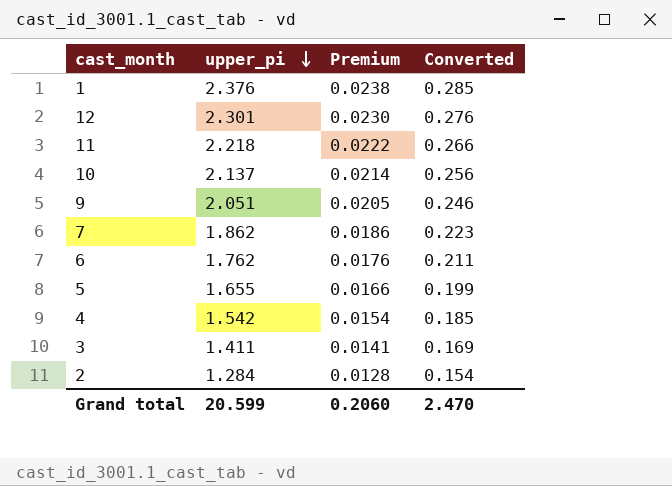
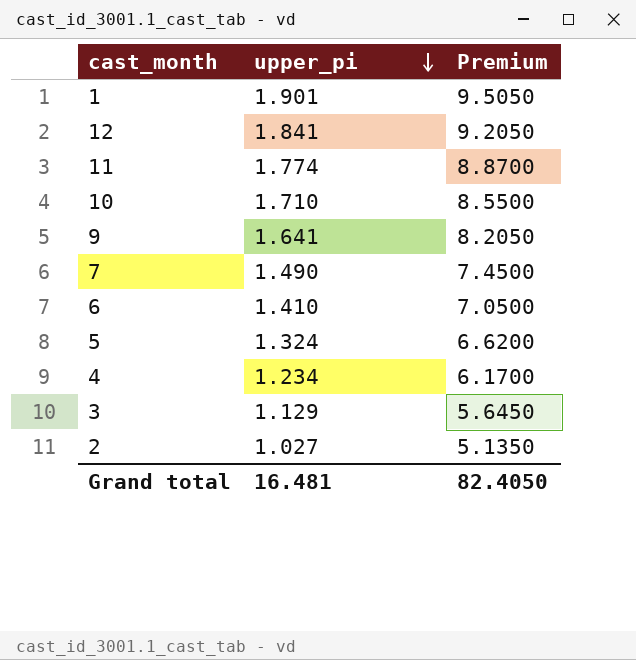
column Converted | formula: [upper_pi] * 0.12 -> none
column Premium | formula: [upper_pi] * 0.01 -> [upper_pi] * 5
1 | upper_pi: 2.376 -> 1.901
12 | upper_pi: 2.301 -> 1.841
11 | upper_pi: 2.218 -> 1.774
10 | upper_pi: 2.137 -> 1.710
9 | upper_pi: 2.051 -> 1.641
7 | upper_pi: 1.862 -> 1.490
6 | upper_pi: 1.762 -> 1.410
5 | upper_pi: 1.655 -> 1.324
4 | upper_pi: 1.542 -> 1.234
3 | upper_pi: 1.411 -> 1.129
2 | upper_pi: 1.284 -> 1.027
Grand total | upper_pi: 20.599 -> 16.481
Grand total | Premium: 0.2060 -> 82.4050

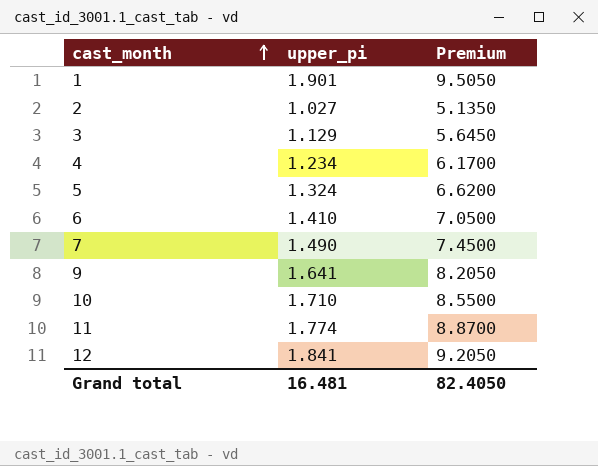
row order: upper_pi descending -> cast_month ascending

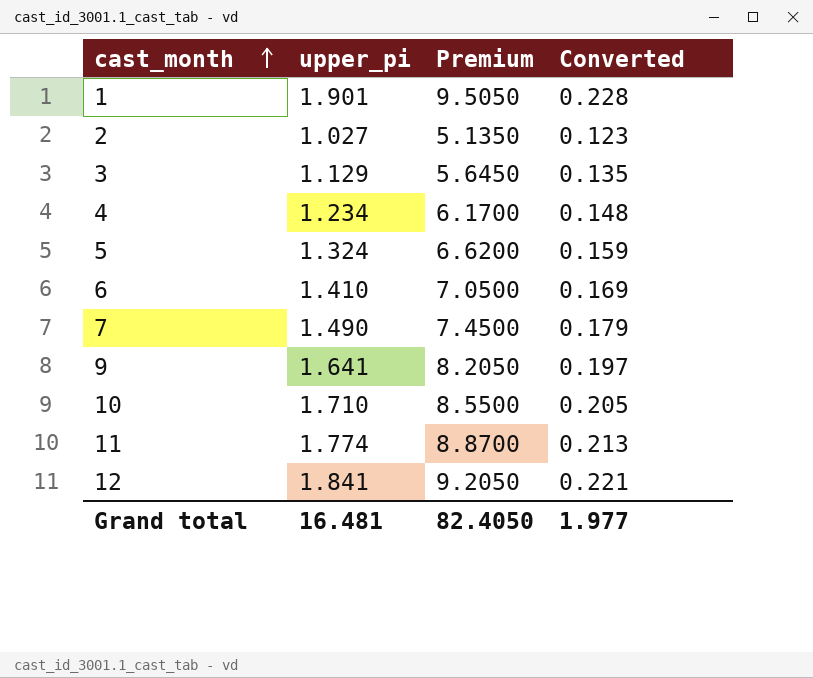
column Converted | formula: none -> [upper_pi] * 0.12

